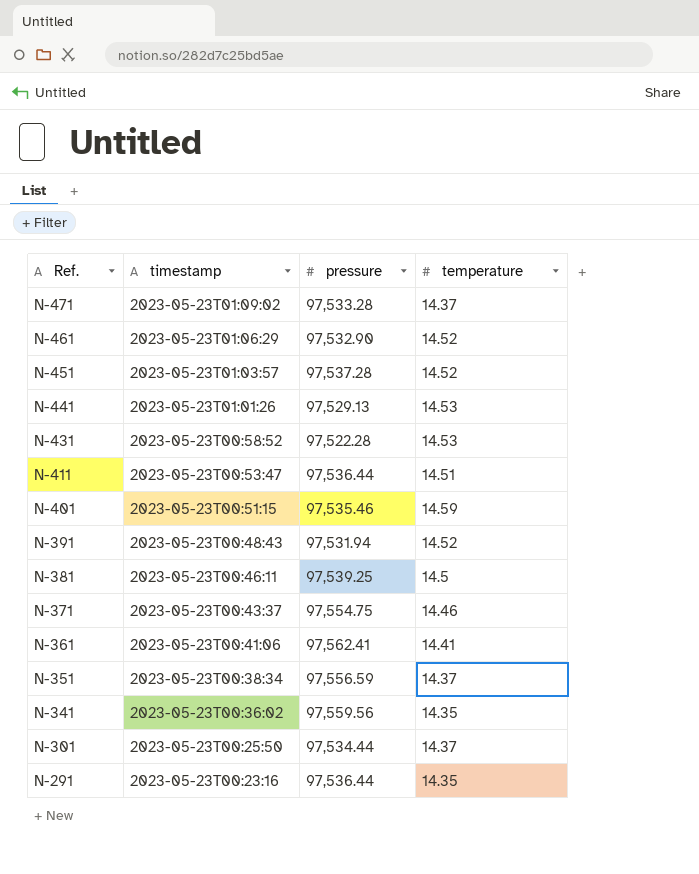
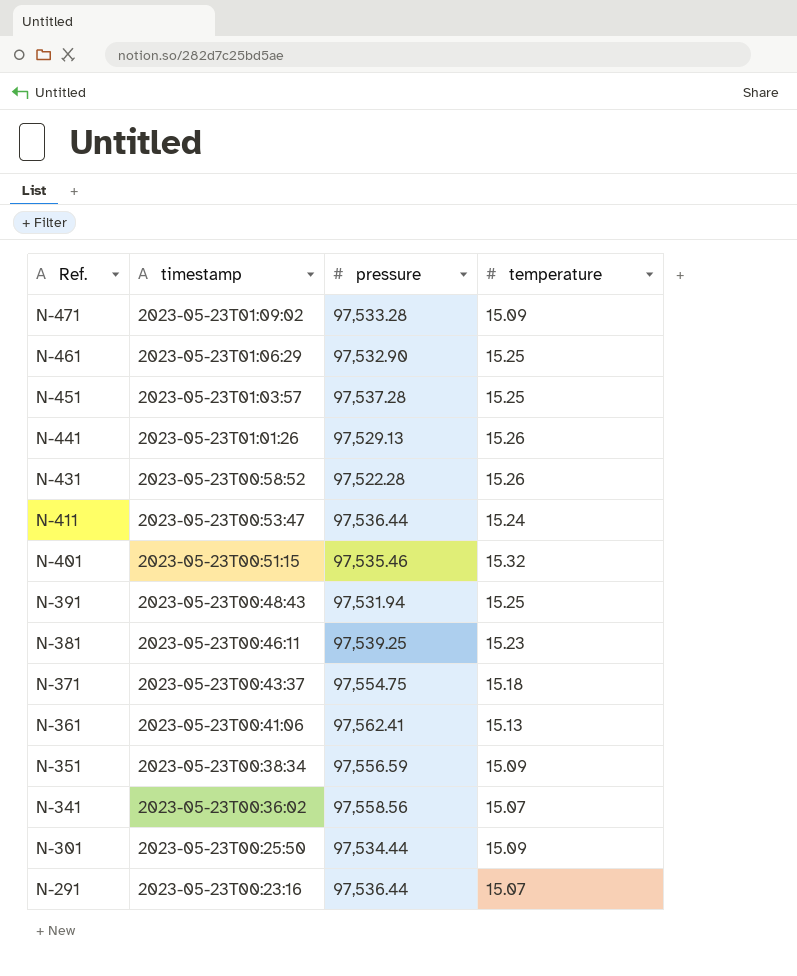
N-471 | temperature: 14.37 -> 15.09
N-461 | temperature: 14.52 -> 15.25
N-451 | temperature: 14.52 -> 15.25
N-441 | temperature: 14.53 -> 15.26
N-431 | temperature: 14.53 -> 15.26
N-411 | temperature: 14.51 -> 15.24
N-401 | temperature: 14.59 -> 15.32
N-391 | temperature: 14.52 -> 15.25
N-381 | temperature: 14.5 -> 15.23
N-371 | temperature: 14.46 -> 15.18
N-361 | temperature: 14.41 -> 15.13
N-351 | temperature: 14.37 -> 15.09
N-341 | pressure: 97,559.56 -> 97,558.56
N-341 | temperature: 14.35 -> 15.07
N-301 | temperature: 14.37 -> 15.09
N-291 | temperature: 14.35 -> 15.07

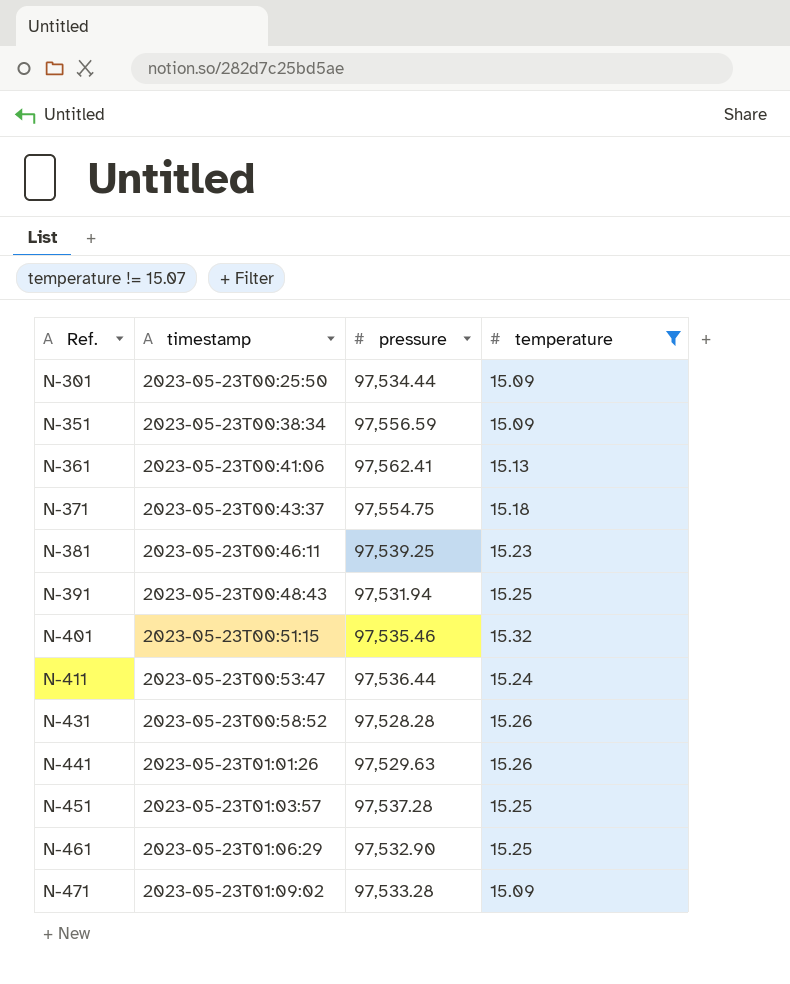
filter: none -> temperature != 15.07
row order: Ref. descending -> Ref. ascending
N-431 | pressure: 97,522.28 -> 97,528.28
N-441 | pressure: 97,529.13 -> 97,529.63

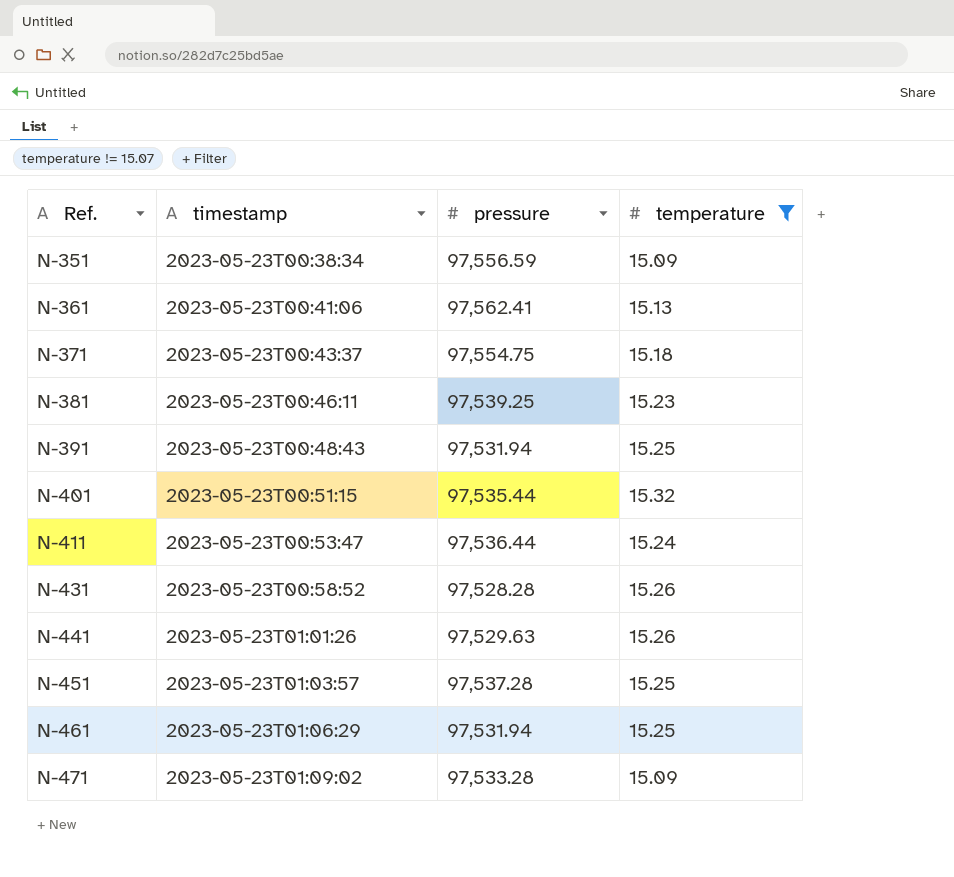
row N-301: 2023-05-23T00:25:50 | 97,534.44 | 15.09 -> none
N-401 | pressure: 97,535.46 -> 97,535.44
N-461 | pressure: 97,532.90 -> 97,531.94

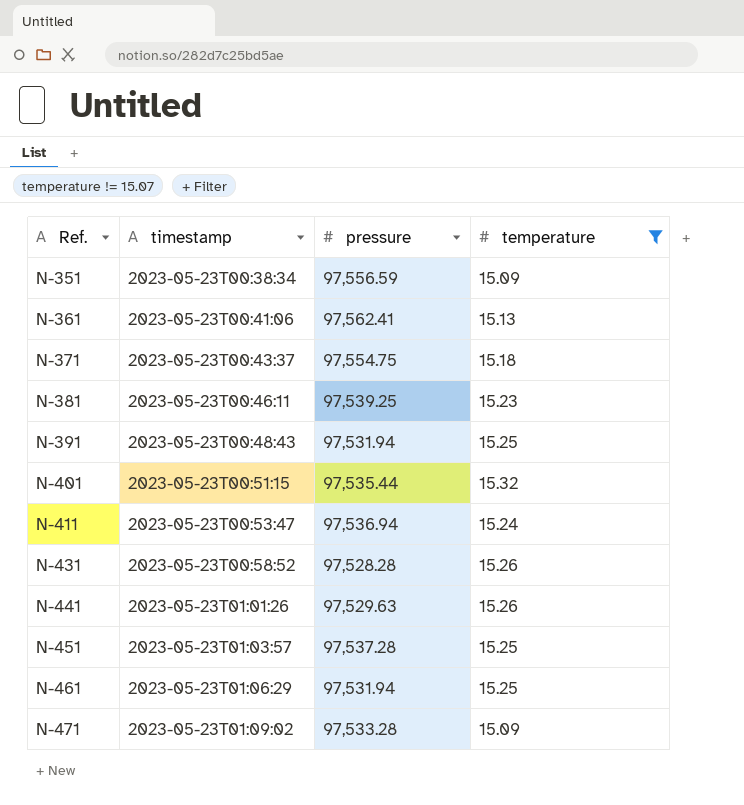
N-411 | pressure: 97,536.44 -> 97,536.94

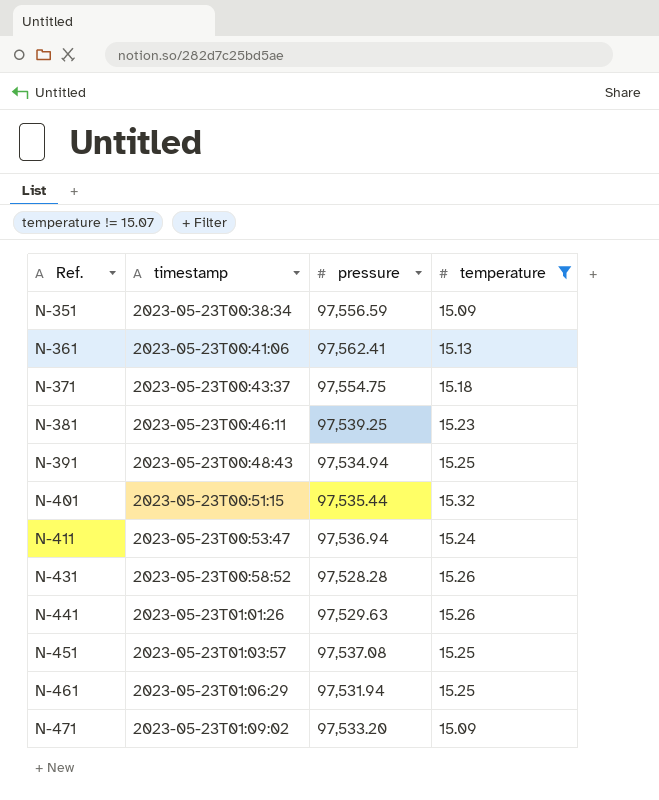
N-391 | pressure: 97,531.94 -> 97,534.94
N-451 | pressure: 97,537.28 -> 97,537.08
N-471 | pressure: 97,533.28 -> 97,533.20

